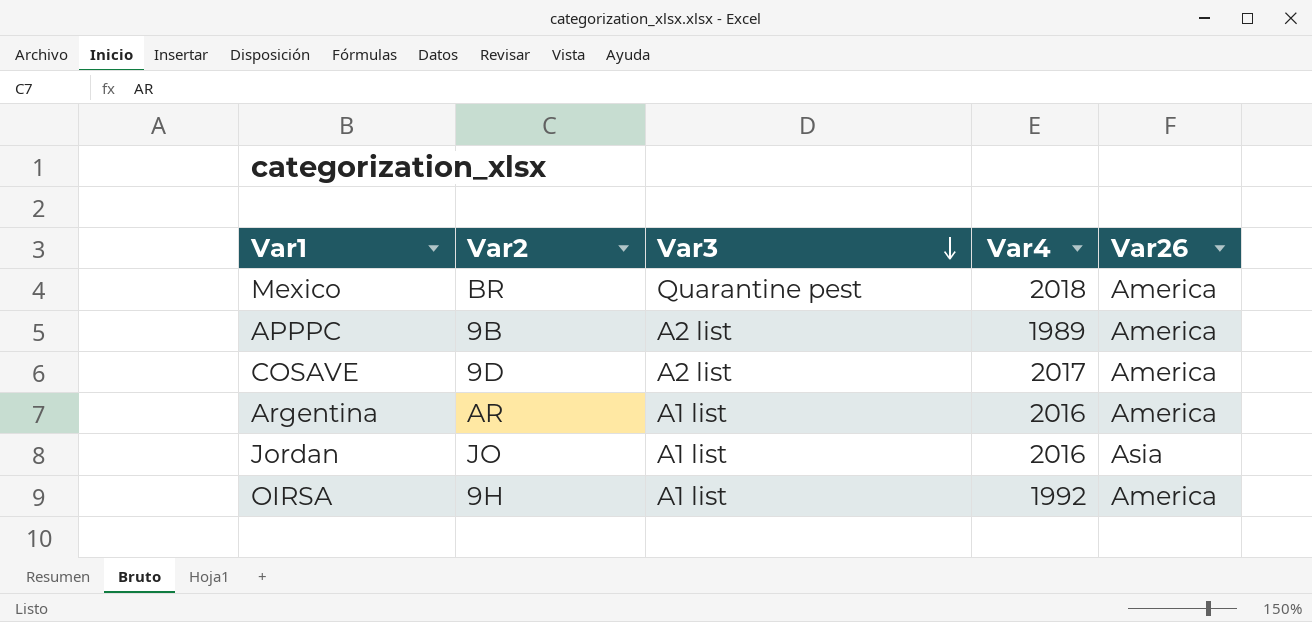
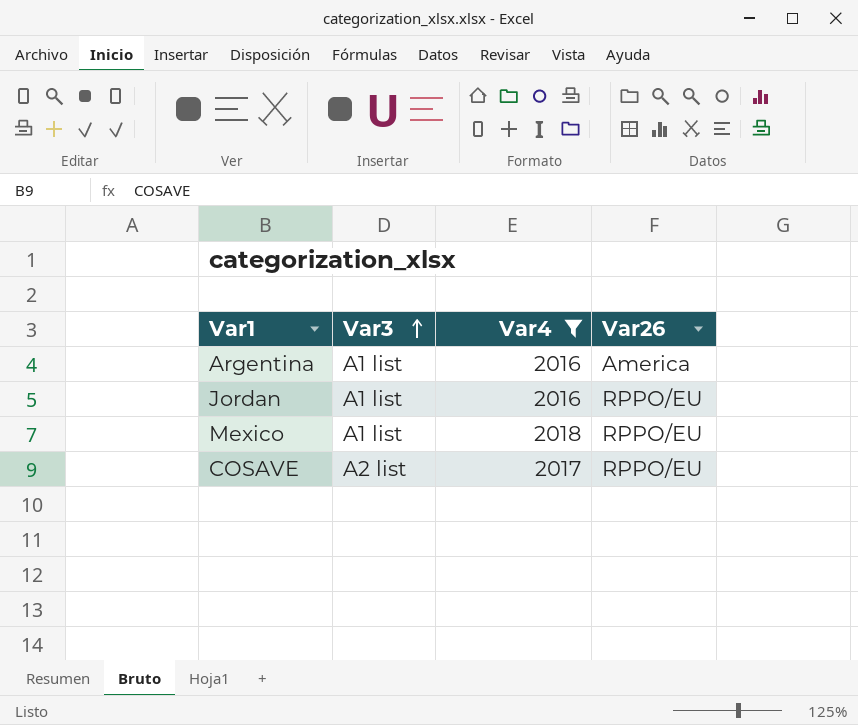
filter: none -> Var4 >= 2016
row order: Var3 descending -> Var3 ascending
column Var2 | position: 2 -> none
Jordan | Var26: Asia -> RPPO/EU
Mexico | Var3: Quarantine pest -> A1 list
Mexico | Var26: America -> RPPO/EU
COSAVE | Var26: America -> RPPO/EU

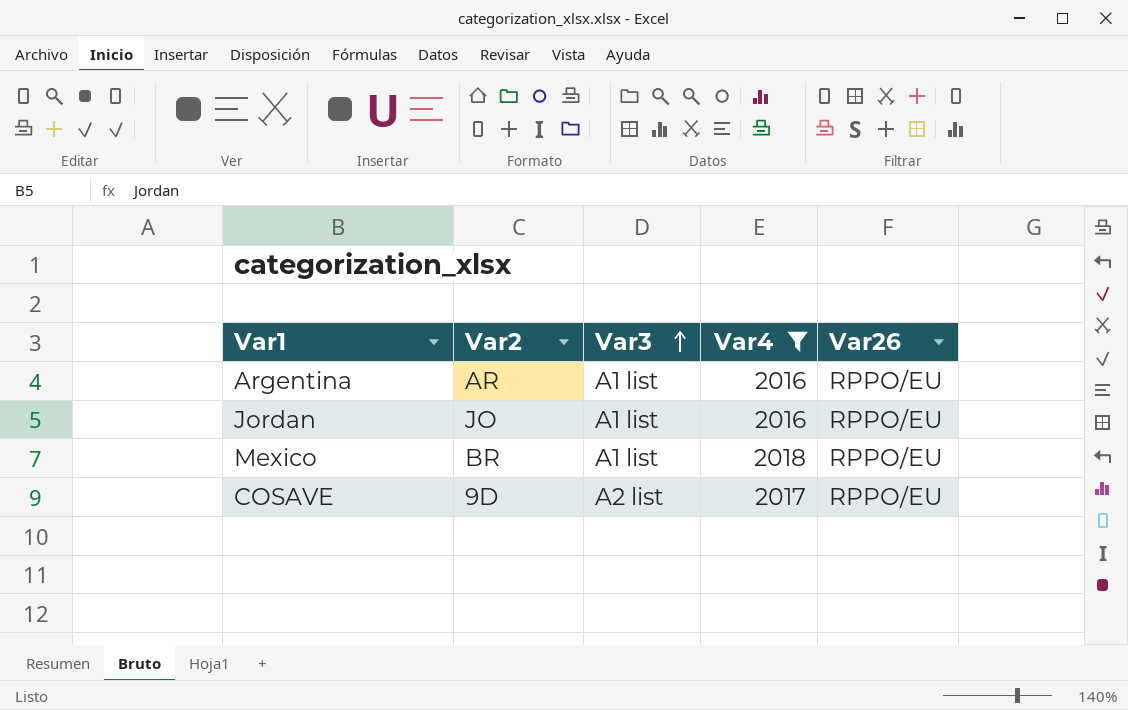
column Var2 | position: none -> 2
Argentina | Var26: America -> RPPO/EU

